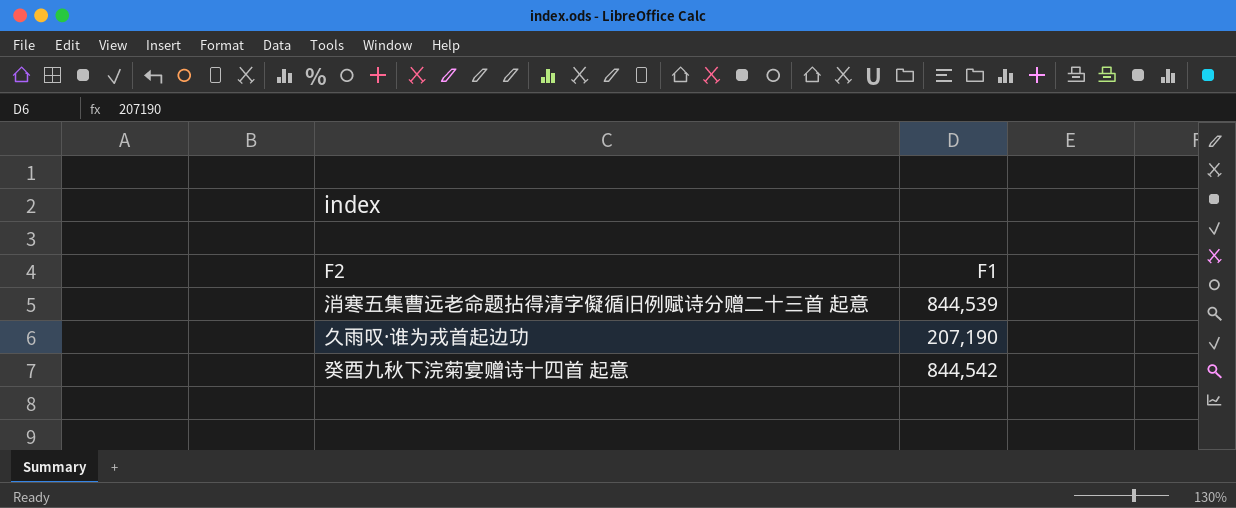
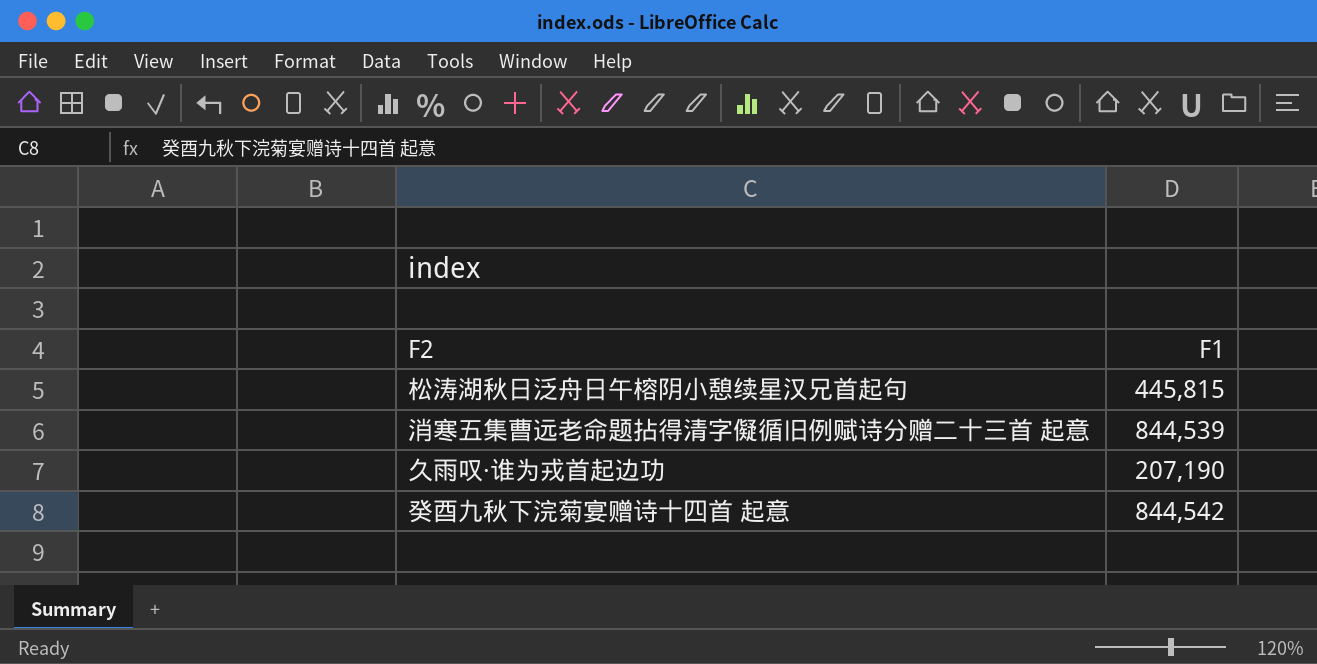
row 松涛湖秋日泛舟日午榕阴小憩续星汉兄首起句: none -> 445,815

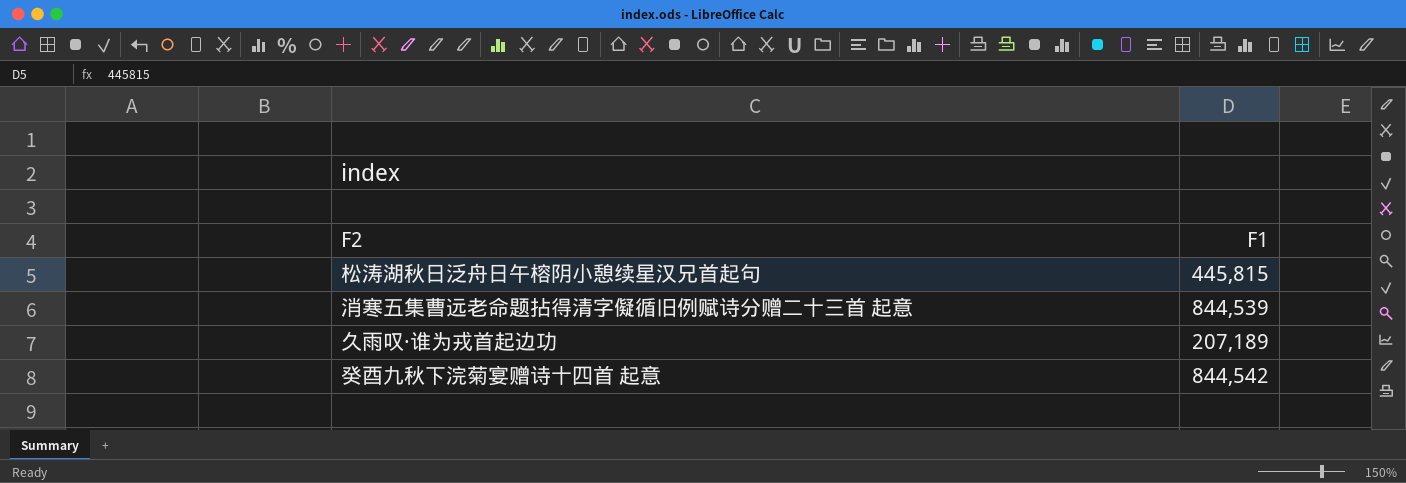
久雨叹·谁为戎首起边功 | F1: 207,190 -> 207,189

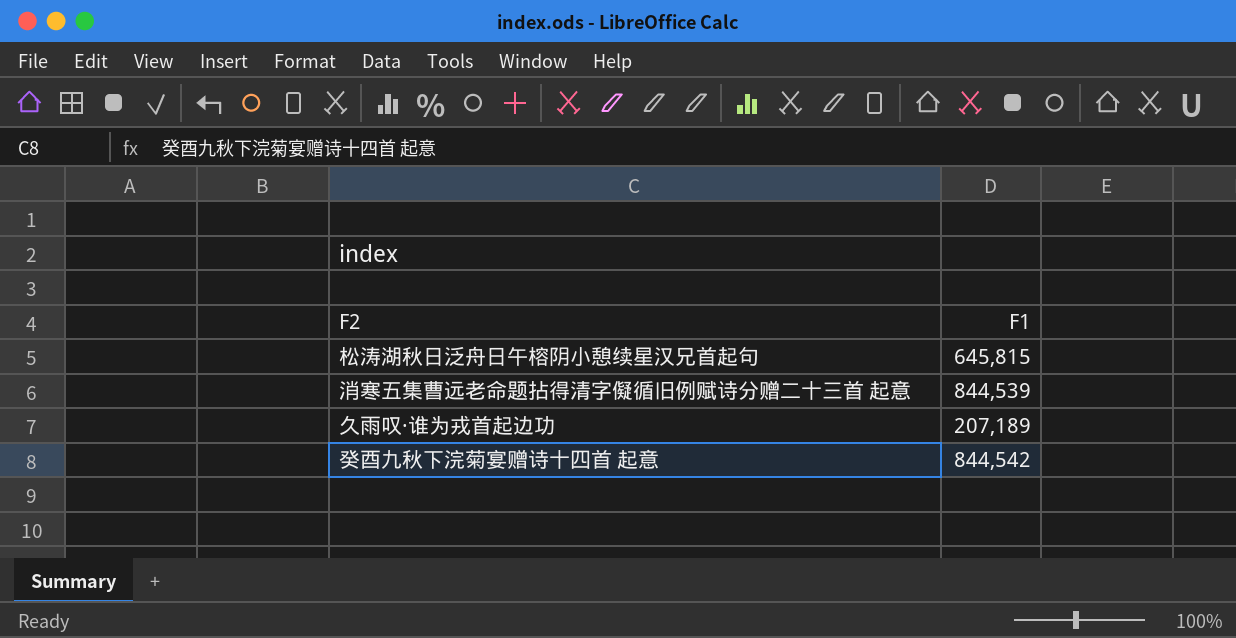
松涛湖秋日泛舟日午榕阴小憩续星汉兄首起句 | F1: 445,815 -> 645,815

